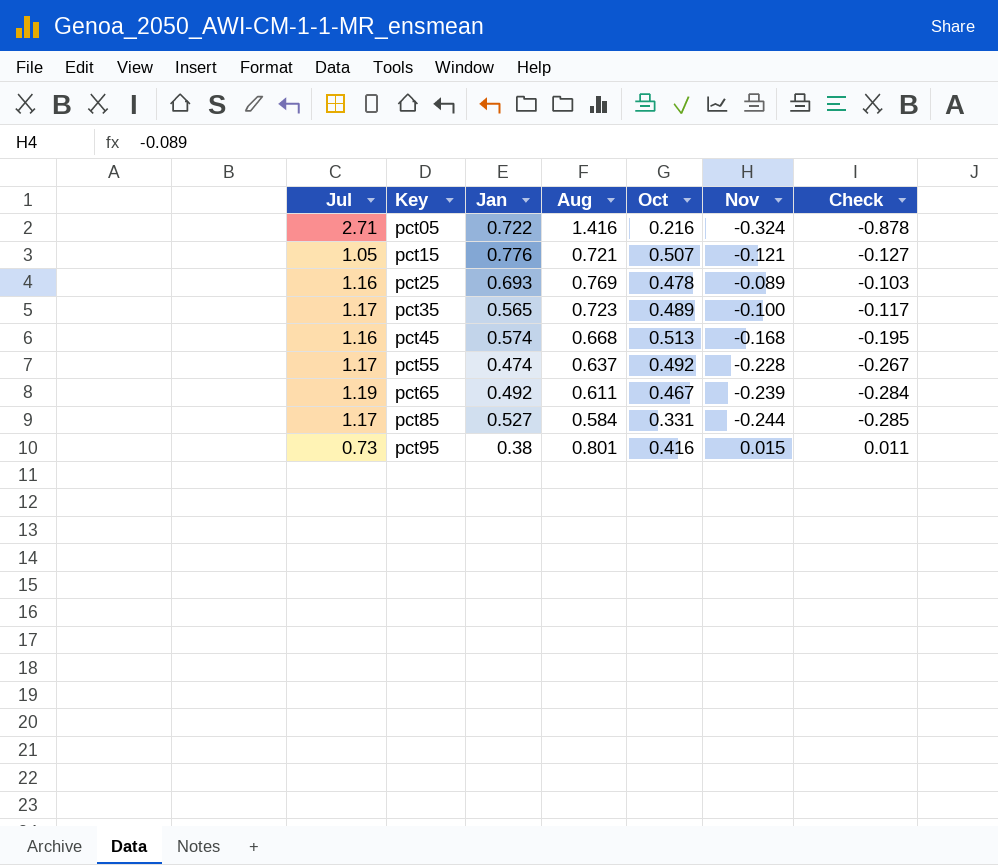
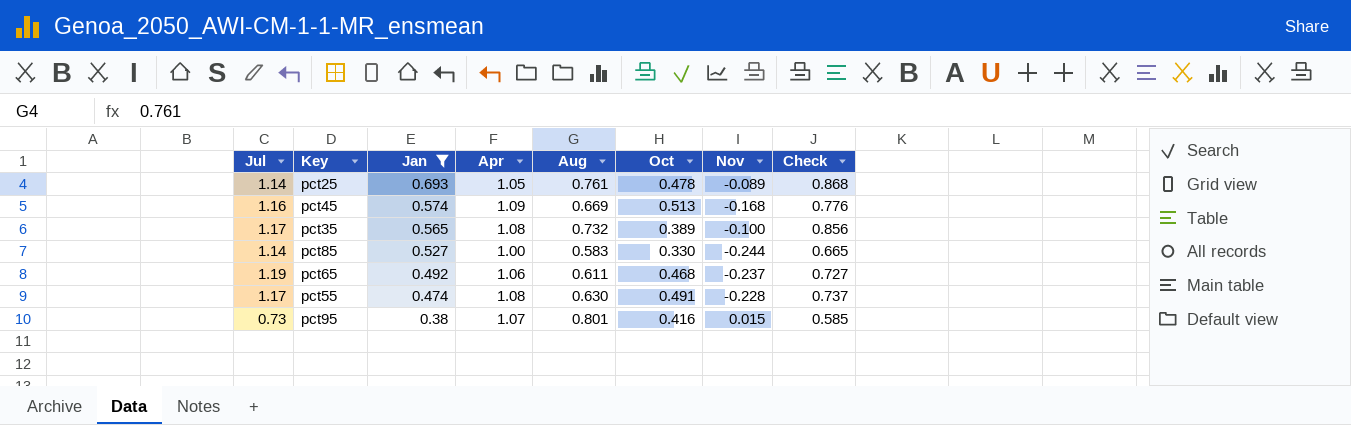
filter: none -> Jan <= 0.693
row order: Key ascending -> Jan descending
column Apr | position: none -> 4
column Check | formula: [Jul] * [Nov] -> [Jul] * [Aug]
pct25 | Jul: 1.16 -> 1.14
pct25 | Aug: 0.769 -> 0.761
pct45 | Aug: 0.668 -> 0.669
pct35 | Aug: 0.723 -> 0.732
pct35 | Oct: 0.489 -> 0.389
pct85 | Jul: 1.17 -> 1.14
pct85 | Aug: 0.584 -> 0.583
pct85 | Oct: 0.331 -> 0.330
pct65 | Oct: 0.467 -> 0.468
pct65 | Nov: -0.239 -> -0.237
pct55 | Aug: 0.637 -> 0.630
pct55 | Oct: 0.492 -> 0.491

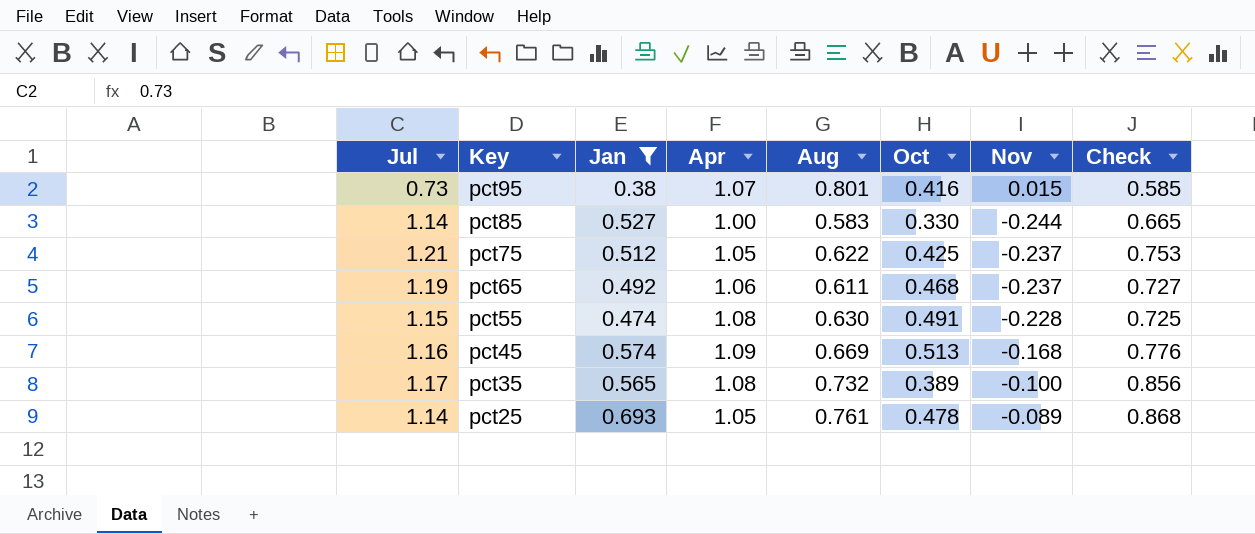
row order: Jan descending -> Key descending
row pct75: none -> 1.21 | 0.512 | 1.05 | 0.622 | 0.425 | -0.237 | 0.753
pct55 | Jul: 1.17 -> 1.15
pct55 | Check: 0.737 -> 0.725

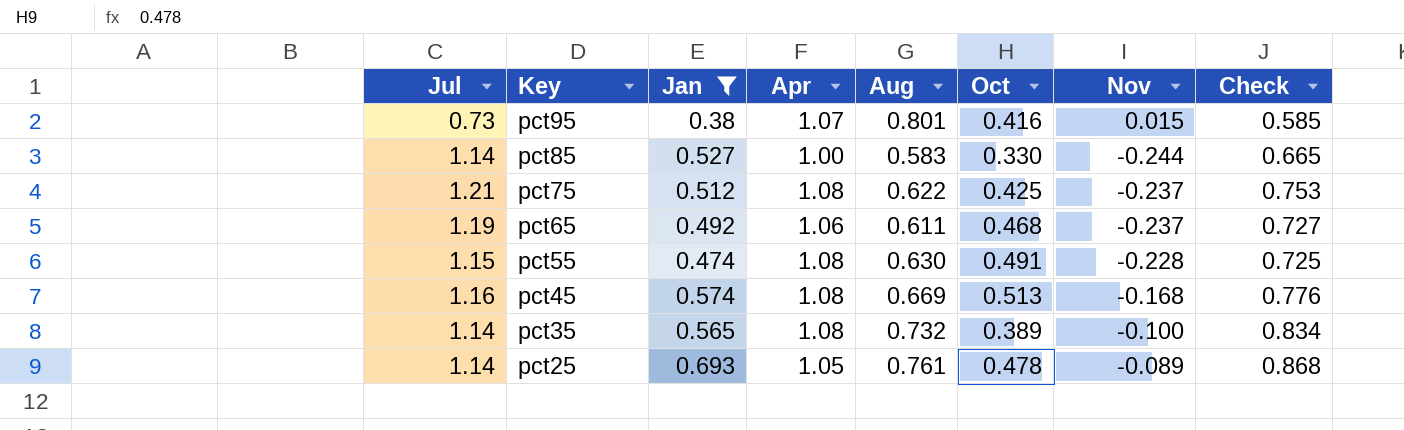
pct75 | Apr: 1.05 -> 1.08
pct45 | Apr: 1.09 -> 1.08
pct35 | Jul: 1.17 -> 1.14
pct35 | Check: 0.856 -> 0.834

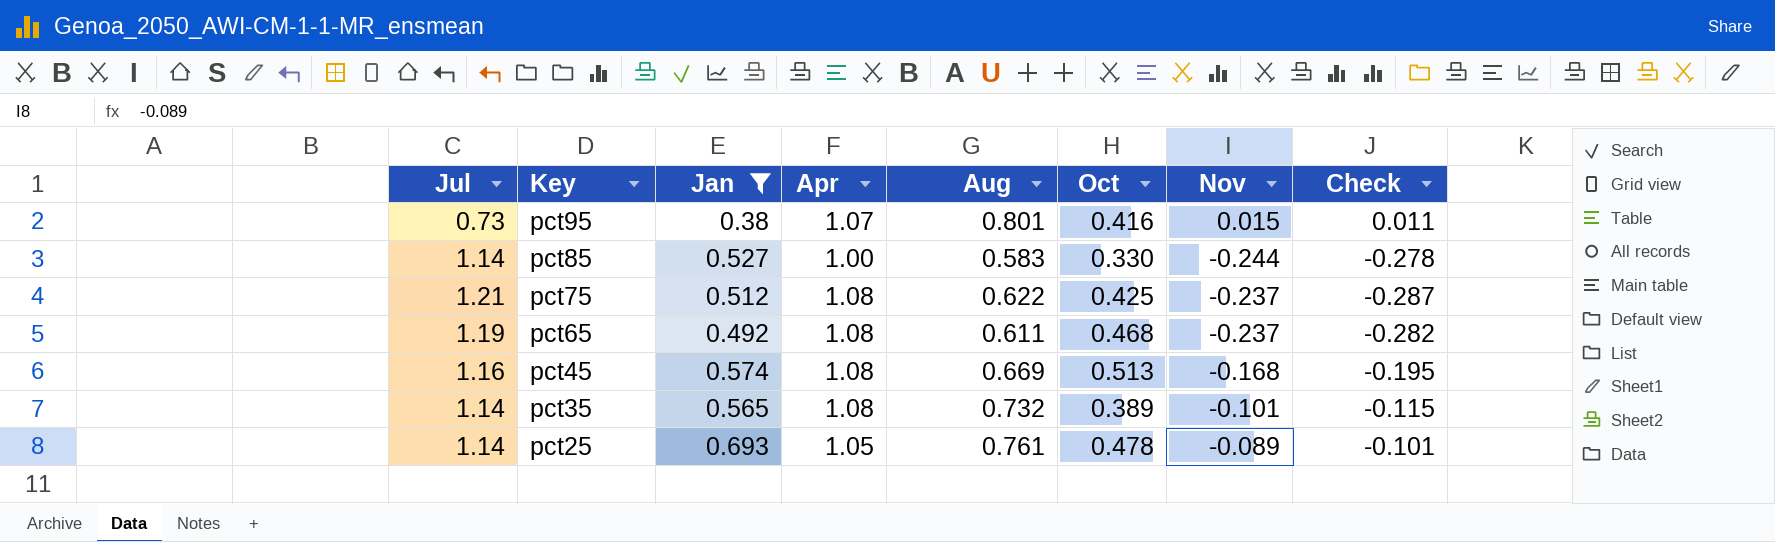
column Check | formula: [Jul] * [Aug] -> [Jul] * [Nov]
row pct55: 1.15 | 0.474 | 1.08 | 0.630 | 0.491 | -0.228 | 0.725 -> none
pct65 | Apr: 1.06 -> 1.08
pct35 | Nov: -0.100 -> -0.101

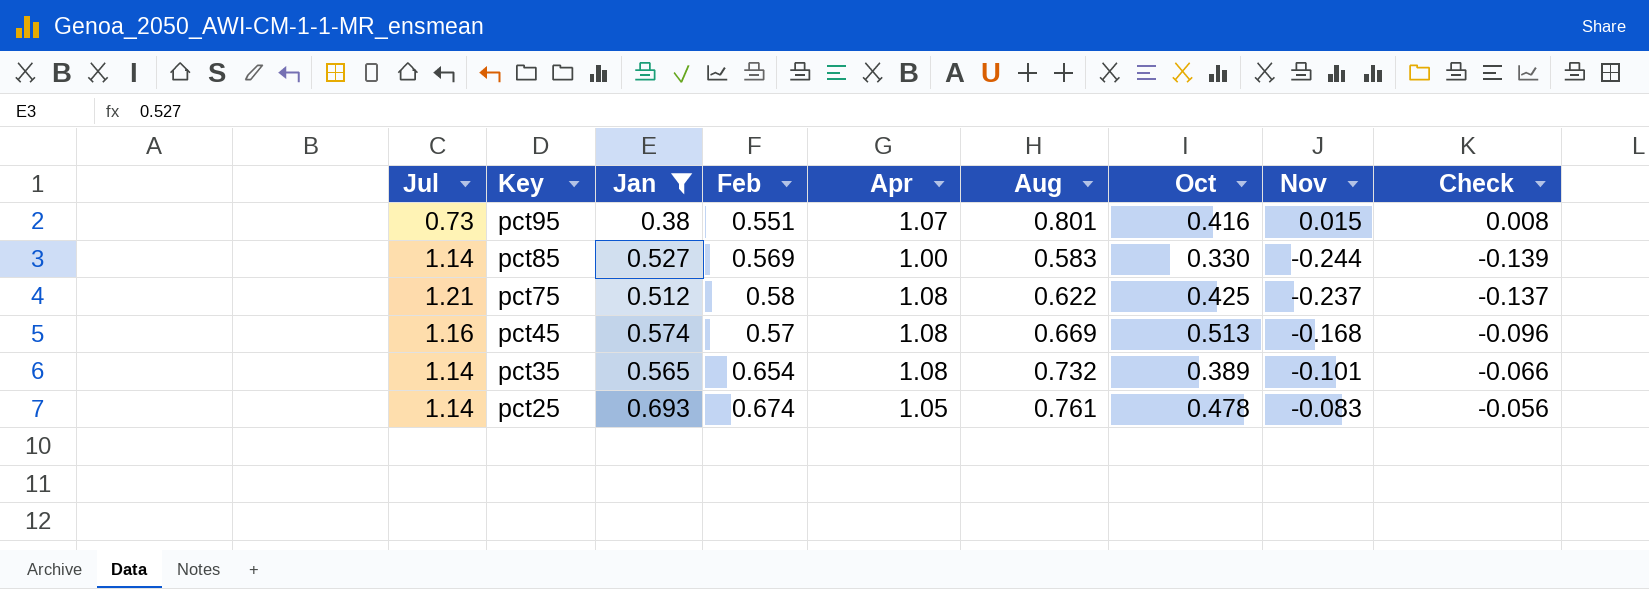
column Feb | position: none -> 4
column Check | formula: [Jul] * [Nov] -> [Feb] * [Nov]
row pct65: 1.19 | 0.492 | 1.08 | 0.611 | 0.468 | -0.237 | -0.282 -> none
pct25 | Nov: -0.089 -> -0.083

